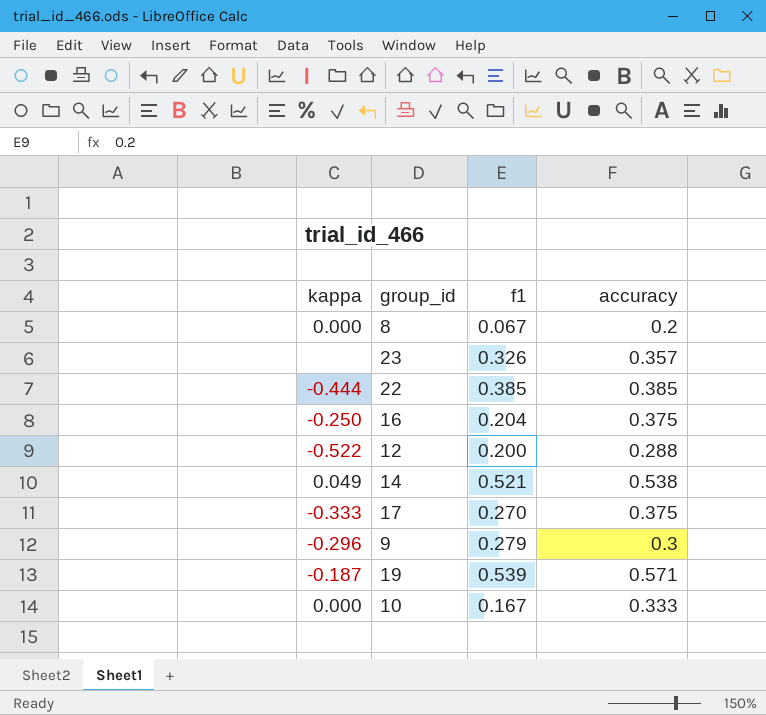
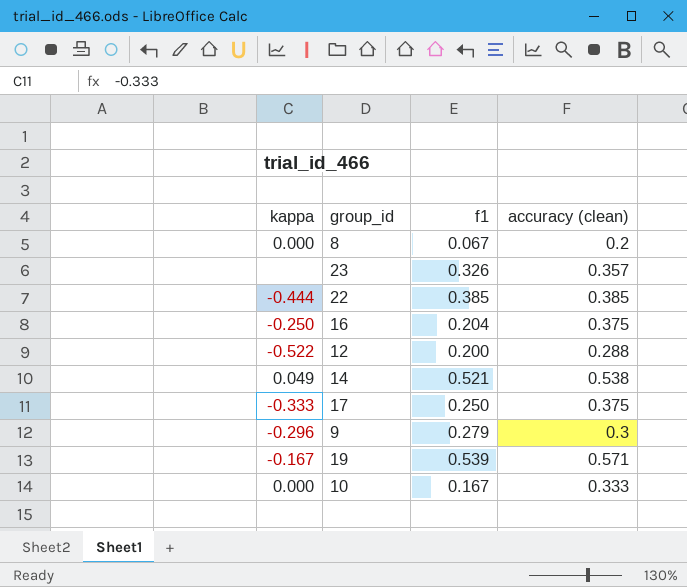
column name: accuracy -> accuracy (clean)
17 | f1: 0.270 -> 0.250
19 | kappa: -0.187 -> -0.167

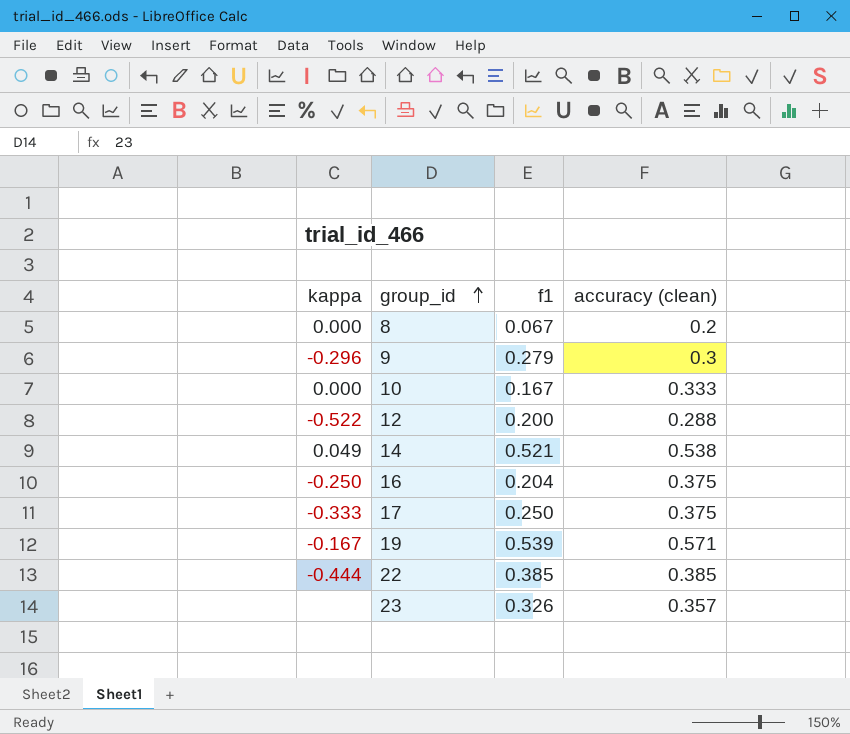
row order: none -> group_id ascending

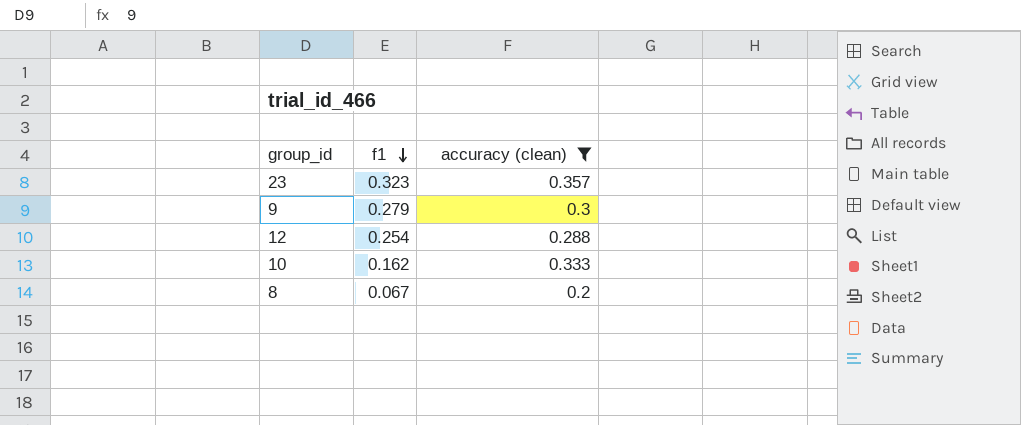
filter: none -> accuracy (clean) <= 0.357
row order: group_id ascending -> f1 descending
column kappa | position: 1 -> none
23 | f1: 0.326 -> 0.323
12 | f1: 0.200 -> 0.254
10 | f1: 0.167 -> 0.162

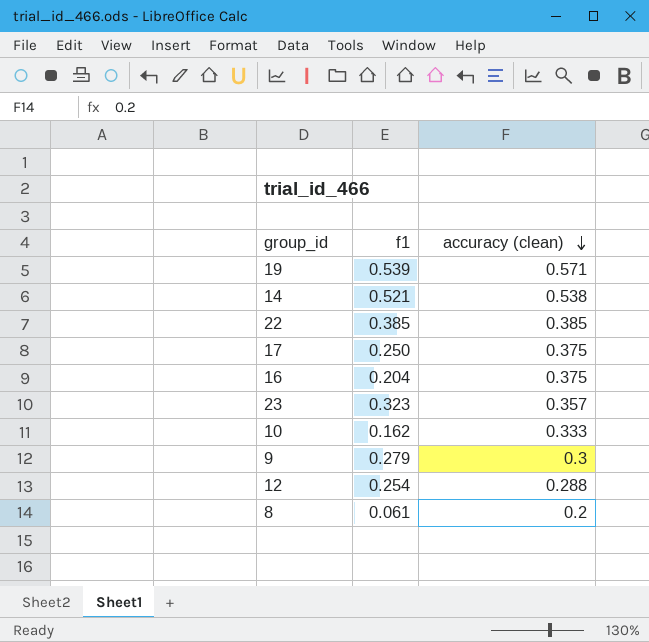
filter: accuracy (clean) <= 0.357 -> none
row order: f1 descending -> accuracy (clean) descending
8 | f1: 0.067 -> 0.061

